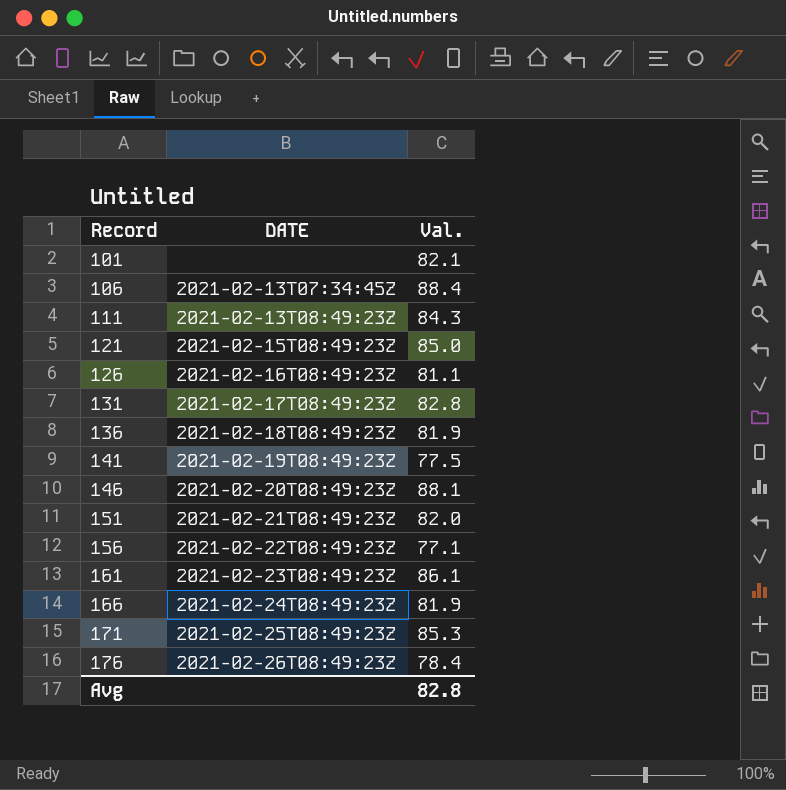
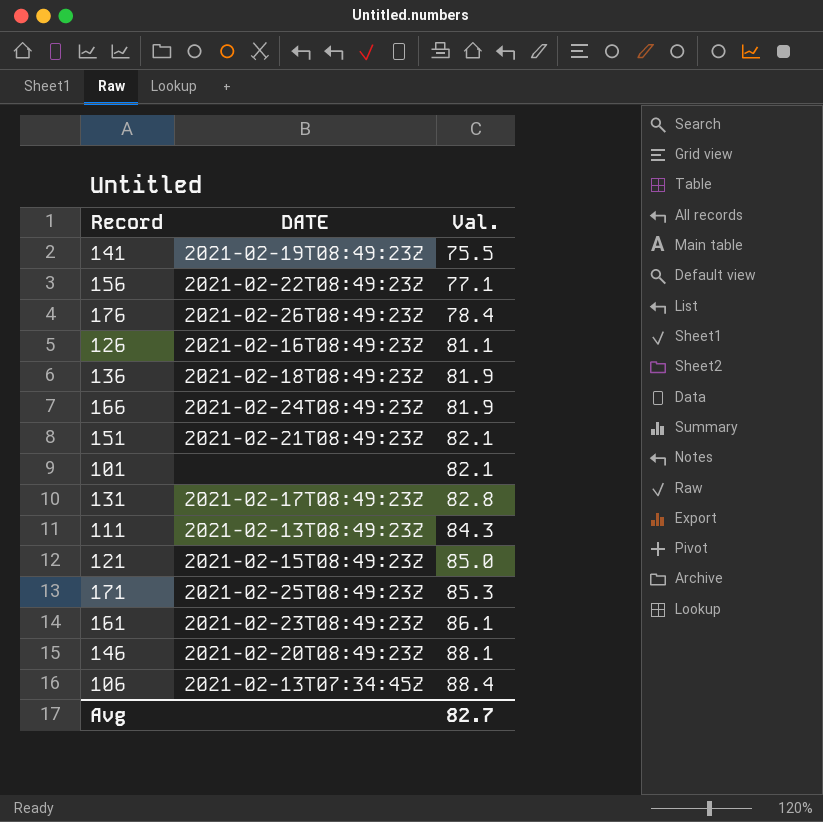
row order: Record ascending -> Val. ascending
141 | Val.: 77.5 -> 75.5
151 | Val.: 82.0 -> 82.1
Avg | Val.: 82.8 -> 82.7

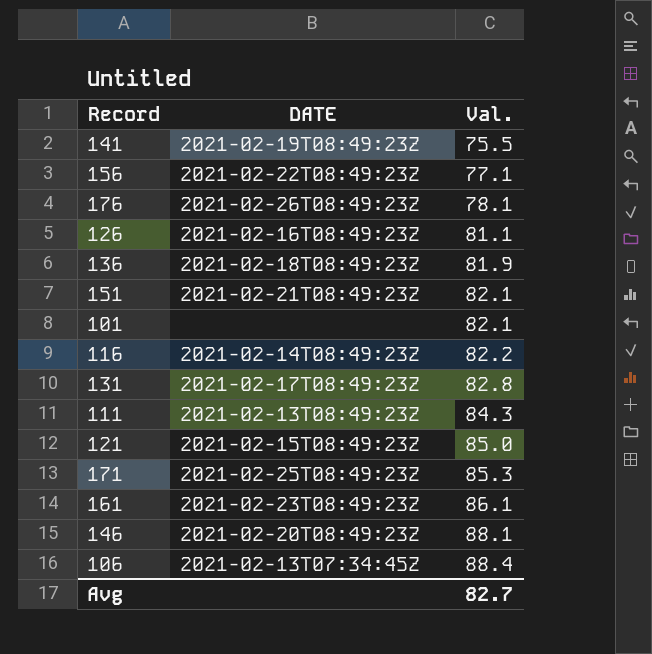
row 166: 2021-02-24T08:49:23Z | 81.9 -> none
176 | Val.: 78.4 -> 78.1
row 116: none -> 2021-02-14T08:49:23Z | 82.2

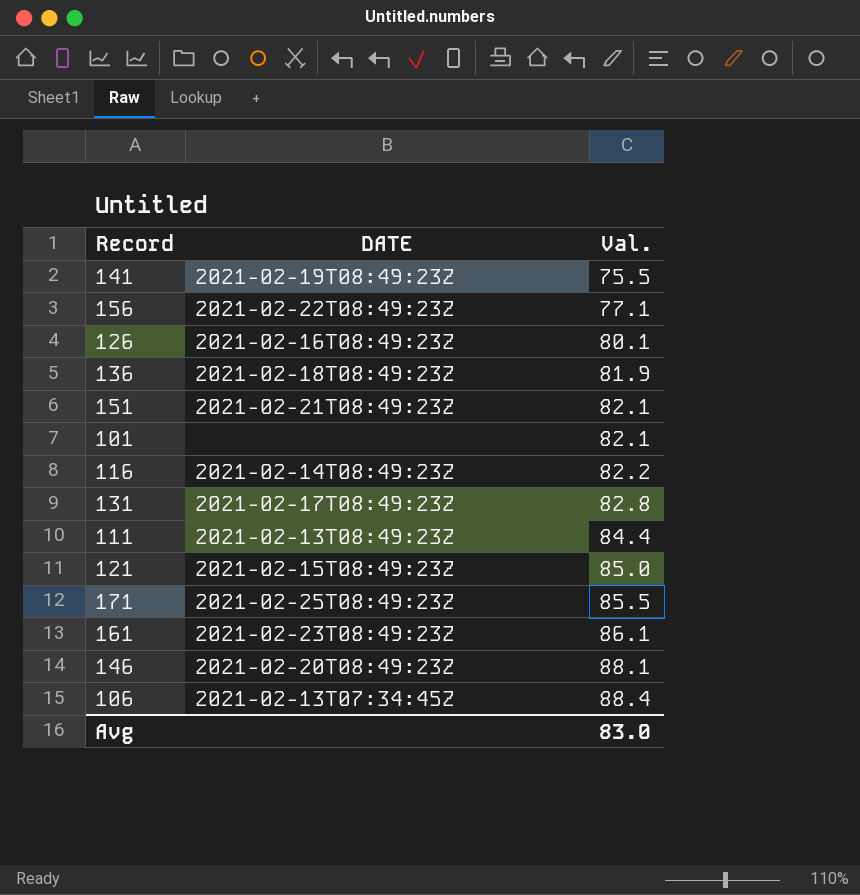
row 176: 2021-02-26T08:49:23Z | 78.1 -> none
126 | Val.: 81.1 -> 80.1
111 | Val.: 84.3 -> 84.4
171 | Val.: 85.3 -> 85.5
Avg | Val.: 82.7 -> 83.0

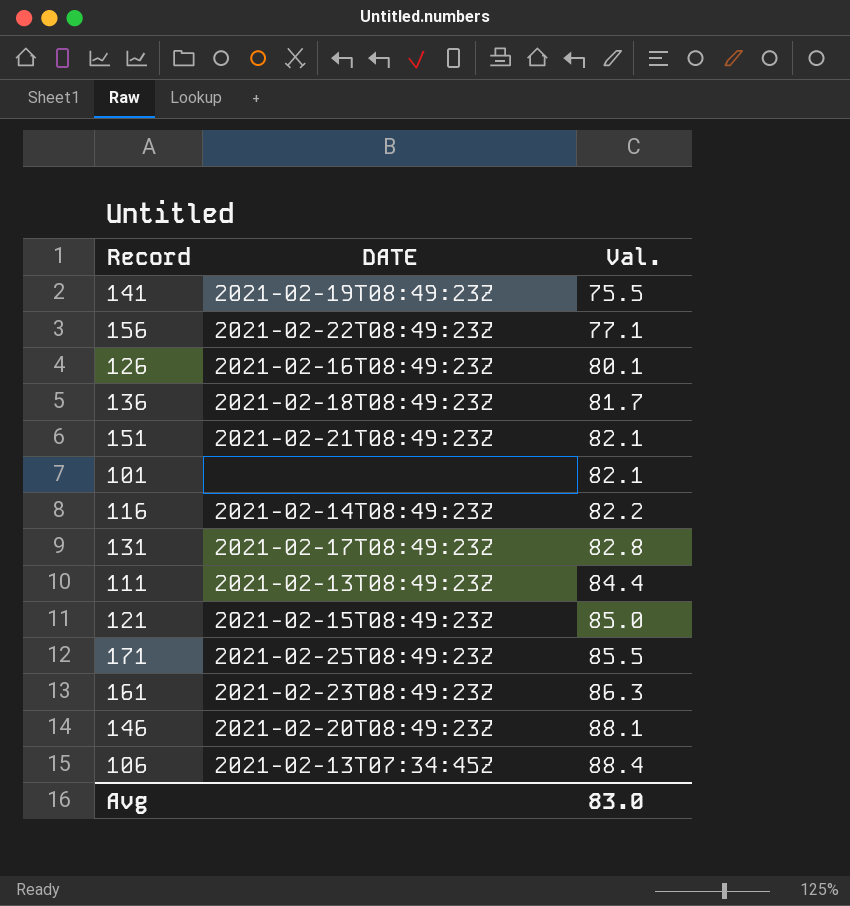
136 | Val.: 81.9 -> 81.7
161 | Val.: 86.1 -> 86.3

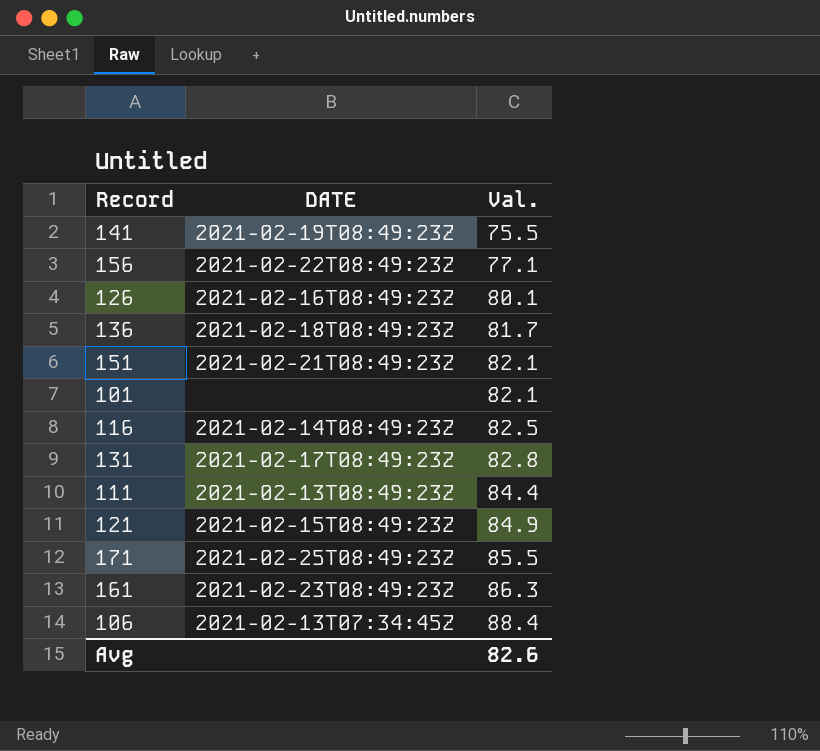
row 146: 2021-02-20T08:49:23Z | 88.1 -> none
116 | Val.: 82.2 -> 82.5
121 | Val.: 85.0 -> 84.9
Avg | Val.: 83.0 -> 82.6

